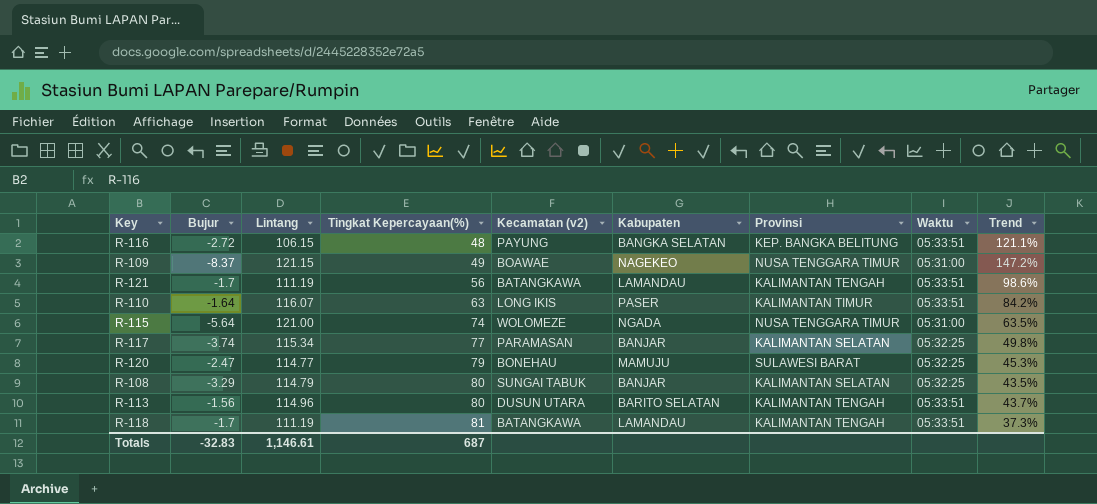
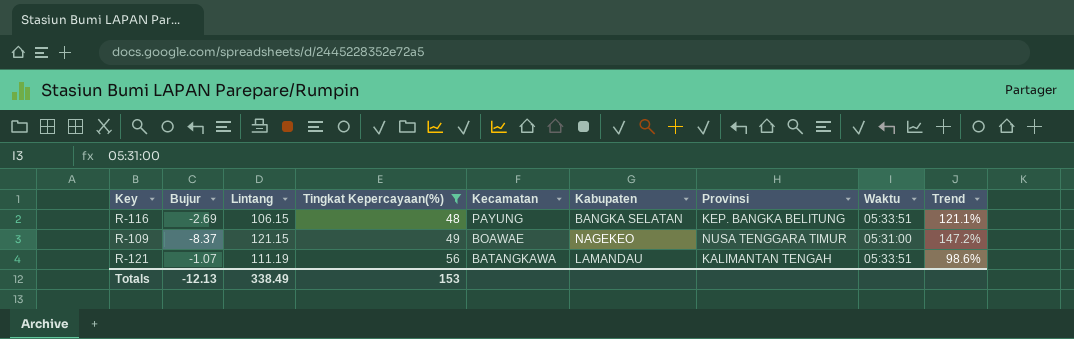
filter: none -> Tingkat Kepercayaan(%) <= 56
column name: Kecamatan (v2) -> Kecamatan
R-116 | Bujur: -2.72 -> -2.69
R-121 | Bujur: -1.7 -> -1.07
Totals | Bujur: -32.83 -> -12.13
Totals | Lintang: 1,146.61 -> 338.49
Totals | Tingkat Kepercayaan(%): 687 -> 153

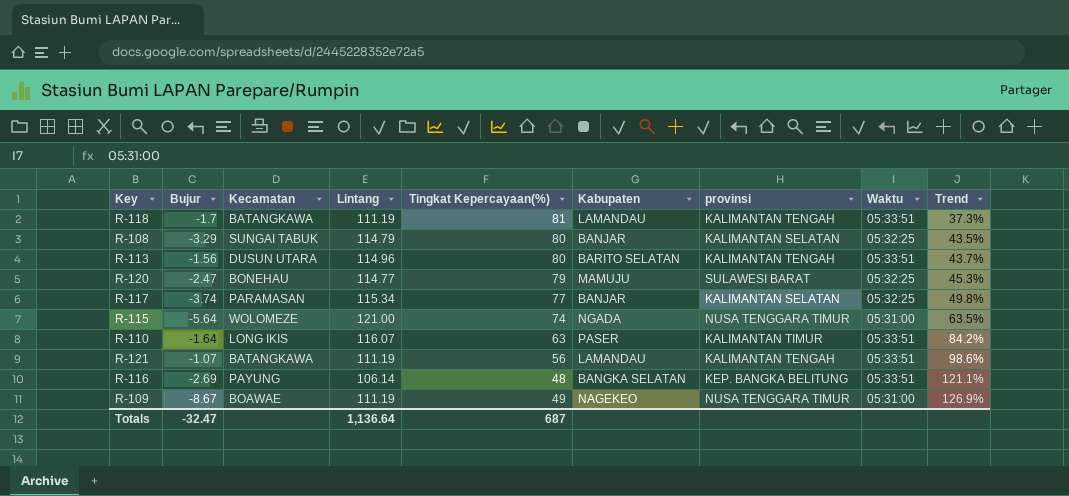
filter: Tingkat Kepercayaan(%) <= 56 -> none
row order: Tingkat Kepercayaan(%) ascending -> Trend ascending
column Kecamatan | position: 5 -> 3
column name: Provinsi -> provinsi
R-116 | Lintang: 106.15 -> 106.14
R-109 | Bujur: -8.37 -> -8.67
R-109 | Lintang: 121.15 -> 111.19
R-109 | Trend: 147.2% -> 126.9%
Totals | Bujur: -12.13 -> -32.47
Totals | Lintang: 338.49 -> 1,136.64
Totals | Tingkat Kepercayaan(%): 153 -> 687

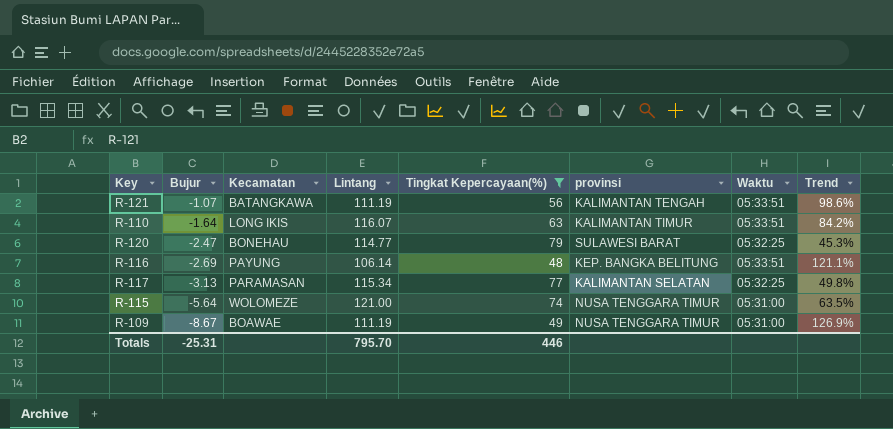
filter: none -> Tingkat Kepercayaan(%) <= 79
row order: Trend ascending -> Bujur descending
column Kabupaten | position: 6 -> none
R-117 | Bujur: -3.74 -> -3.13
Totals | Bujur: -32.47 -> -25.31
Totals | Lintang: 1,136.64 -> 795.70
Totals | Tingkat Kepercayaan(%): 687 -> 446

